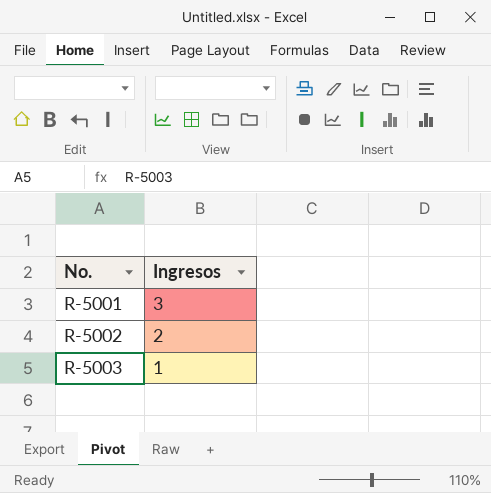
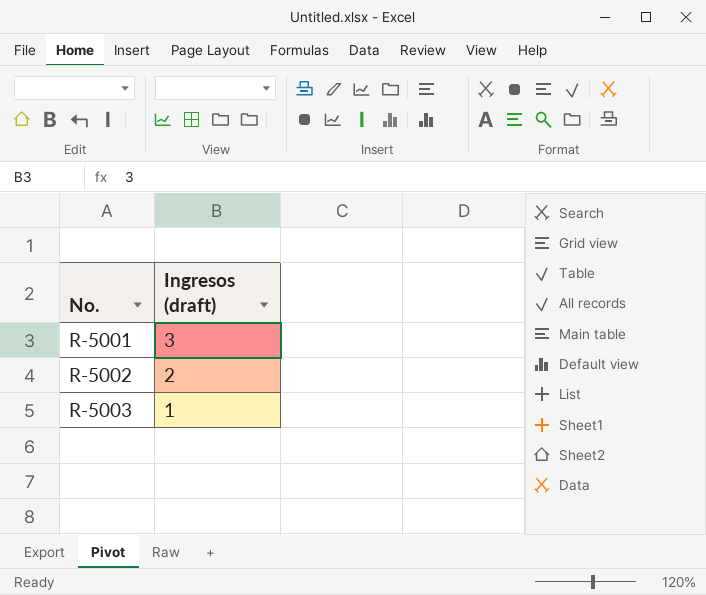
column name: Ingresos -> Ingresos (draft)

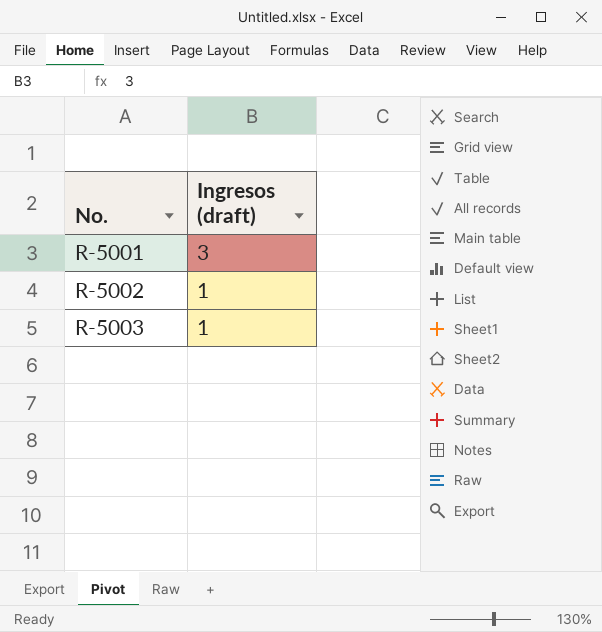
R-5002 | Ingresos (draft): 2 -> 1

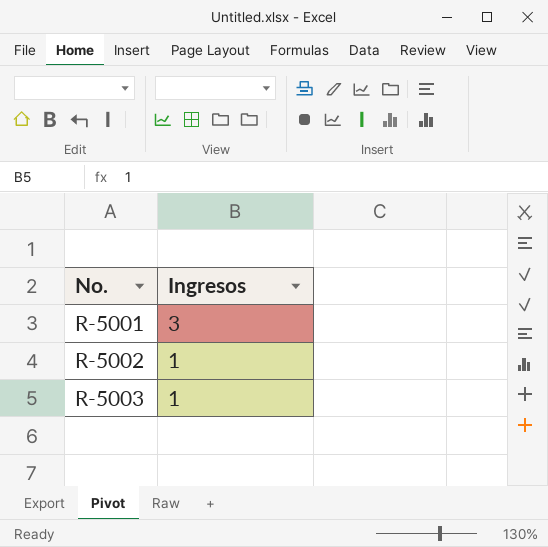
column name: Ingresos (draft) -> Ingresos

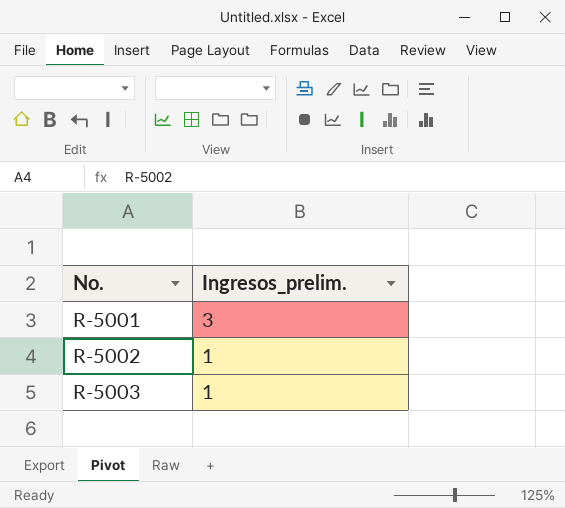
column name: Ingresos -> Ingresos_prelim.

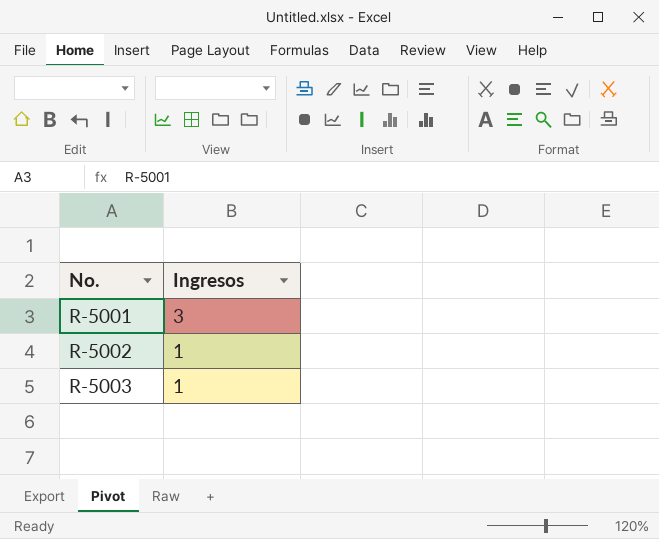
column name: Ingresos_prelim. -> Ingresos

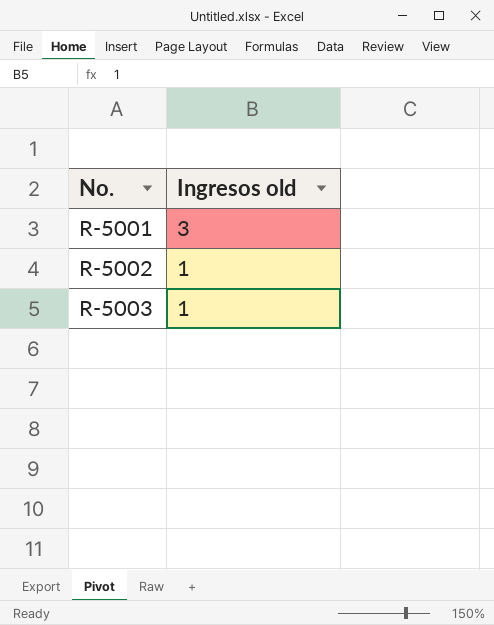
column name: Ingresos -> Ingresos old

